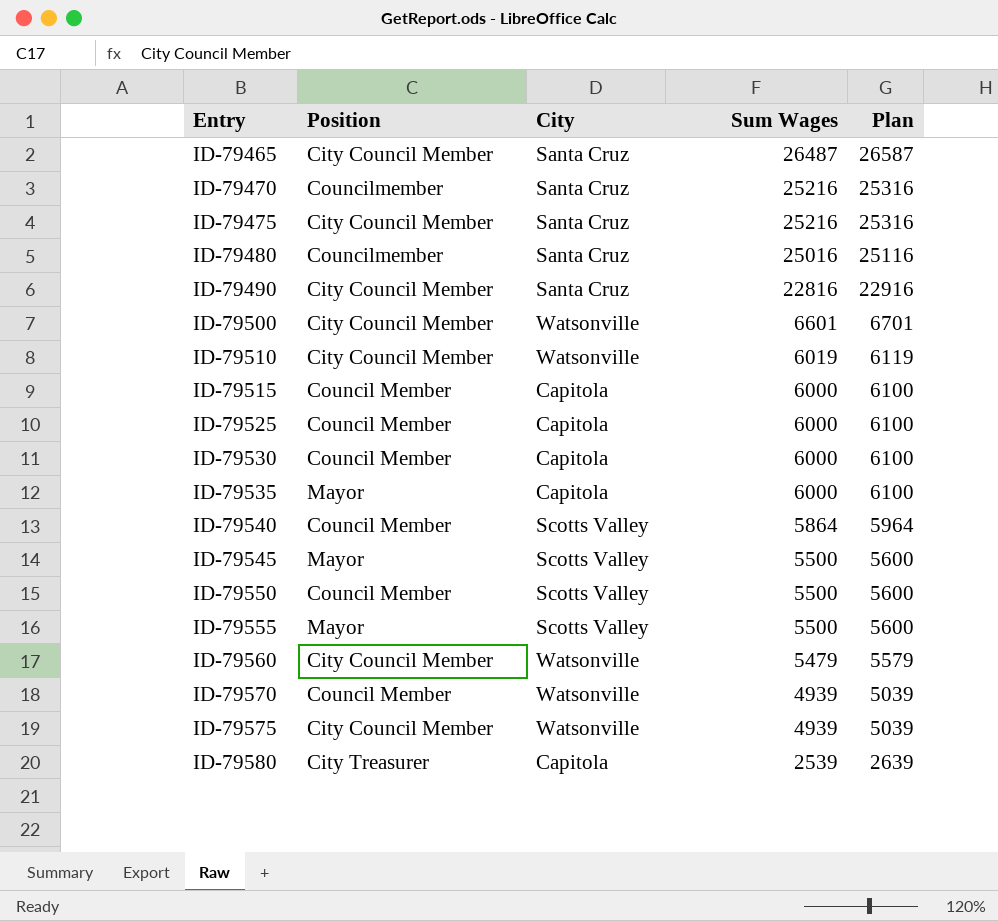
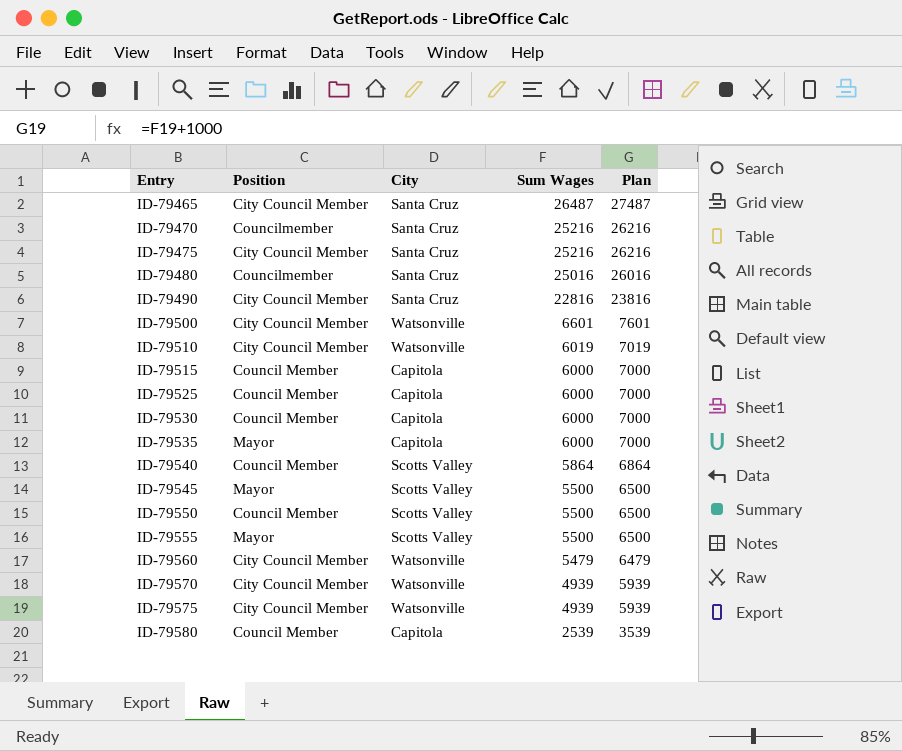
column Plan | formula: [Sum Wages] + 100 -> [Sum Wages] + 1000
ID-79570 | Position: Council Member -> City Council Member
ID-79580 | Position: City Treasurer -> Council Member

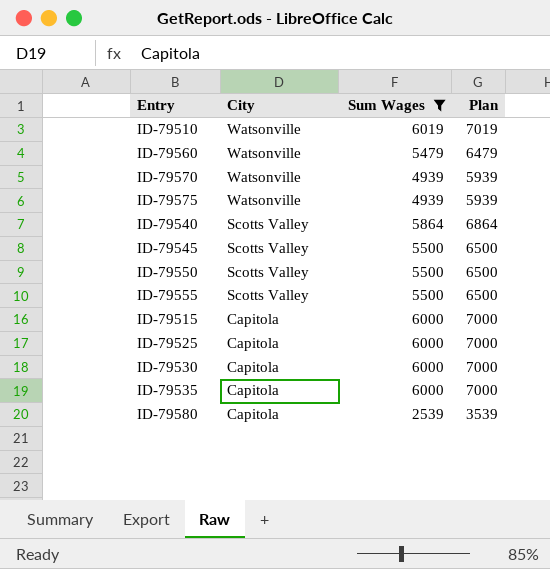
filter: none -> Sum Wages <= 6019
row order: Entry ascending -> City descending
column Position | position: 2 -> none

